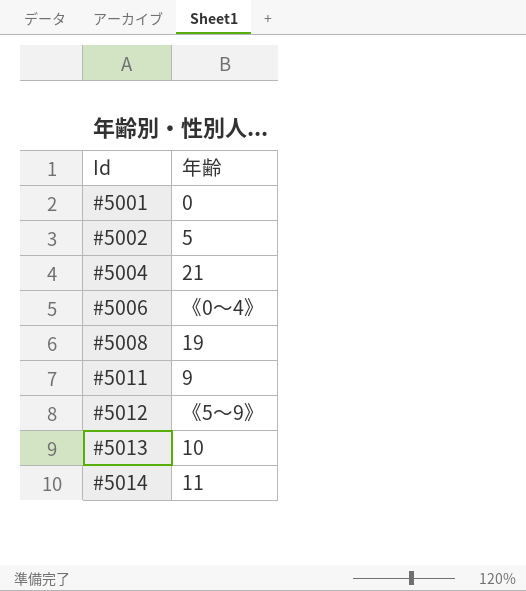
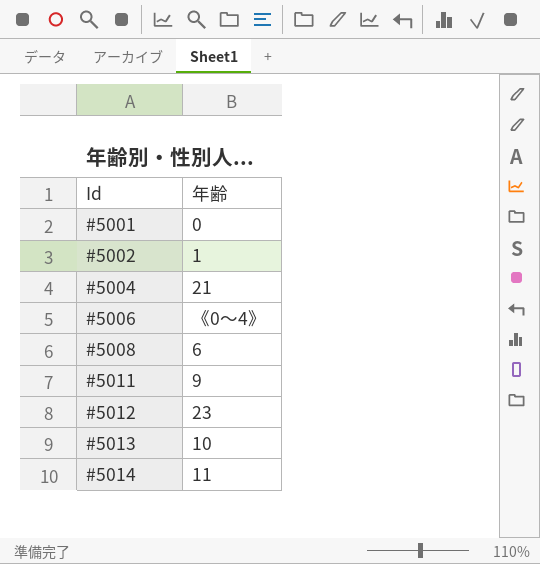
#5002 | 年齢: 5 -> 1
#5008 | 年齢: 19 -> 6
#5012 | 年齢: 《5～9》 -> 23

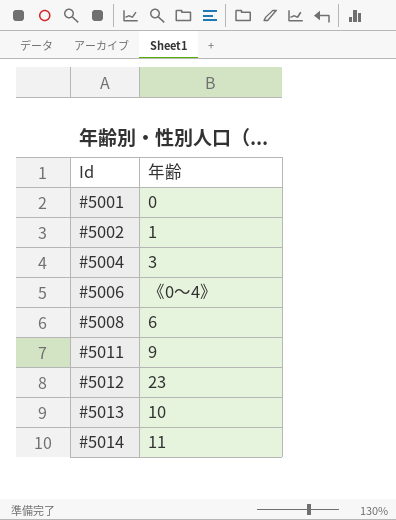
#5004 | 年齢: 21 -> 3

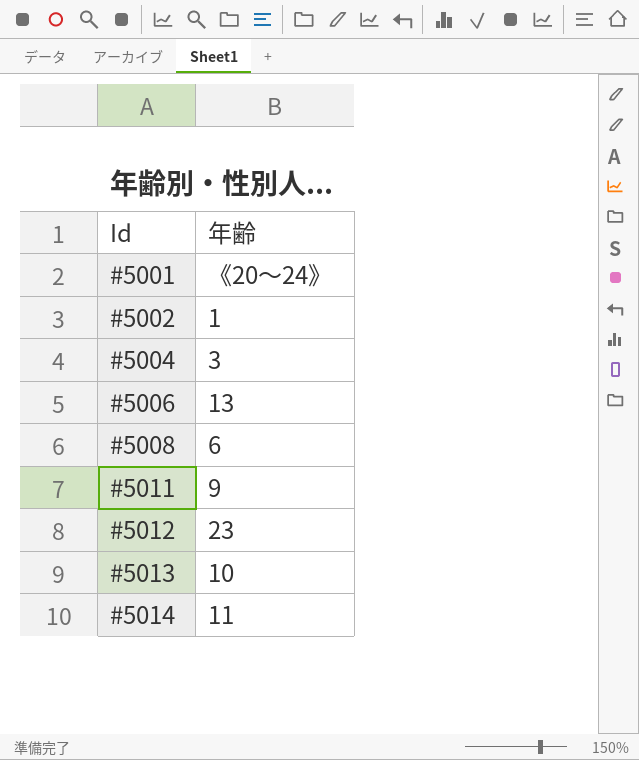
#5001 | 年齢: 0 -> 《20～24》
#5006 | 年齢: 《0～4》 -> 13

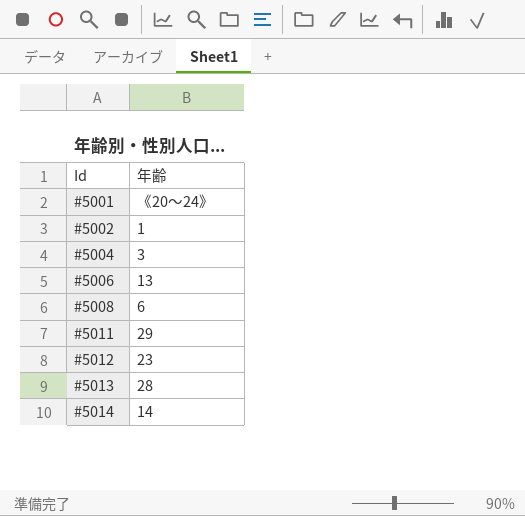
#5011 | 年齢: 9 -> 29
#5013 | 年齢: 10 -> 28
#5014 | 年齢: 11 -> 14

